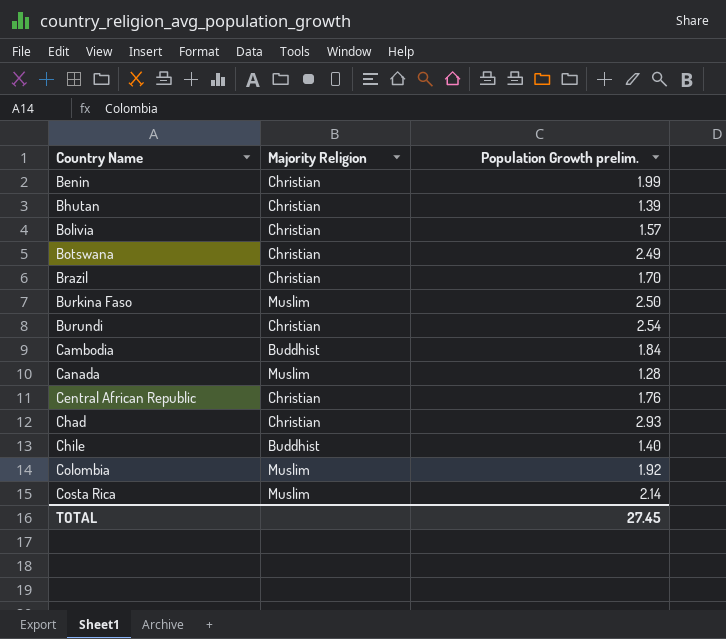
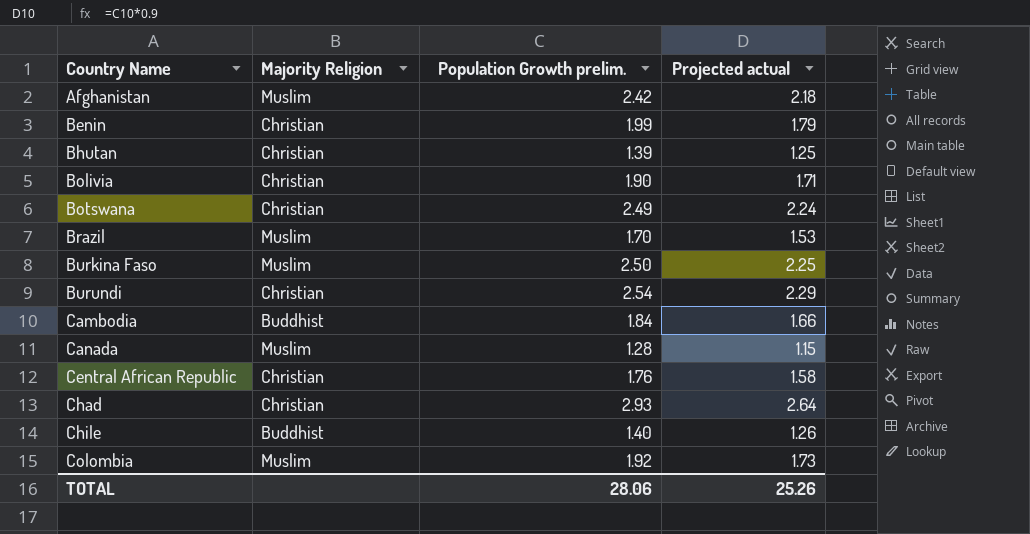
column Projected actual | formula: none -> [Population Growth prelim.] * 0.9
row Costa Rica: Muslim | 2.14 -> none
row Afghanistan: none -> Muslim | 2.42 | 2.18
Bolivia | Population Growth prelim.: 1.57 -> 1.90
Brazil | Majority Religion: Christian -> Muslim
TOTAL | Population Growth prelim.: 27.45 -> 28.06

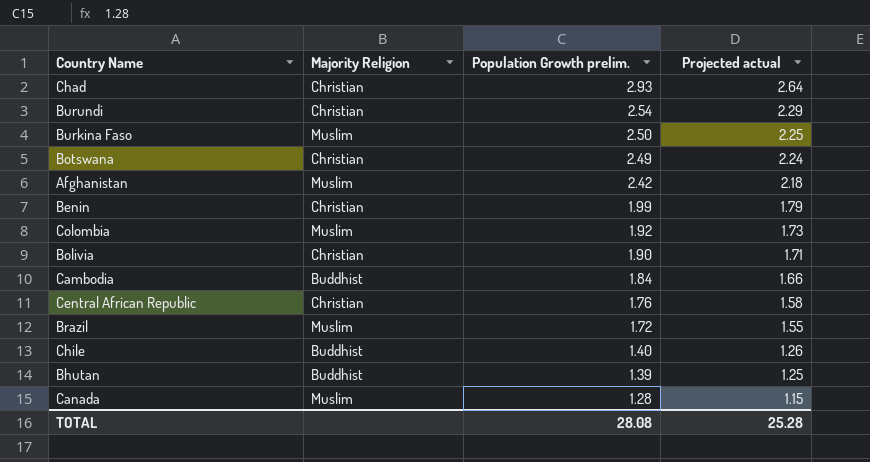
row order: Country Name ascending -> Population Growth prelim. descending
Brazil | Population Growth prelim.: 1.70 -> 1.72
Brazil | Projected actual: 1.53 -> 1.55
Bhutan | Majority Religion: Christian -> Buddhist
TOTAL | Population Growth prelim.: 28.06 -> 28.08
TOTAL | Projected actual: 25.26 -> 25.28

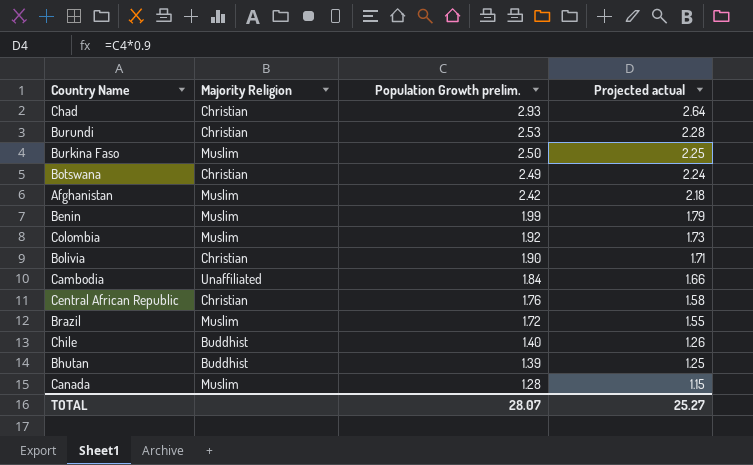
Burundi | Population Growth prelim.: 2.54 -> 2.53
Burundi | Projected actual: 2.29 -> 2.28
Benin | Majority Religion: Christian -> Muslim
Cambodia | Majority Religion: Buddhist -> Unaffiliated
TOTAL | Population Growth prelim.: 28.08 -> 28.07
TOTAL | Projected actual: 25.28 -> 25.27

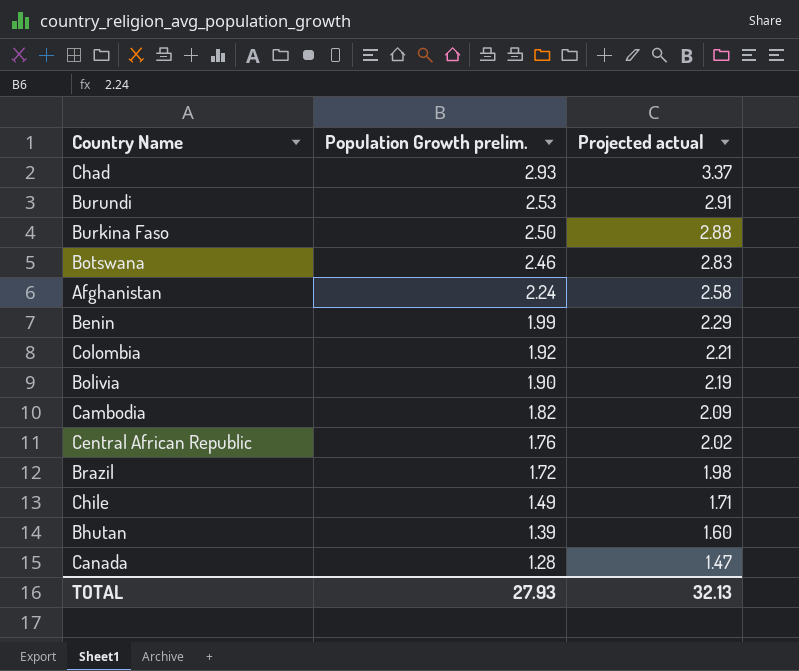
column Majority Religion | position: 2 -> none
column Projected actual | formula: [Population Growth prelim.] * 0.9 -> [Population Growth prelim.] * 1.15
Botswana | Population Growth prelim.: 2.49 -> 2.46
Afghanistan | Population Growth prelim.: 2.42 -> 2.24
Cambodia | Population Growth prelim.: 1.84 -> 1.82
Chile | Population Growth prelim.: 1.40 -> 1.49
TOTAL | Population Growth prelim.: 28.07 -> 27.93
TOTAL | Projected actual: 25.27 -> 32.13

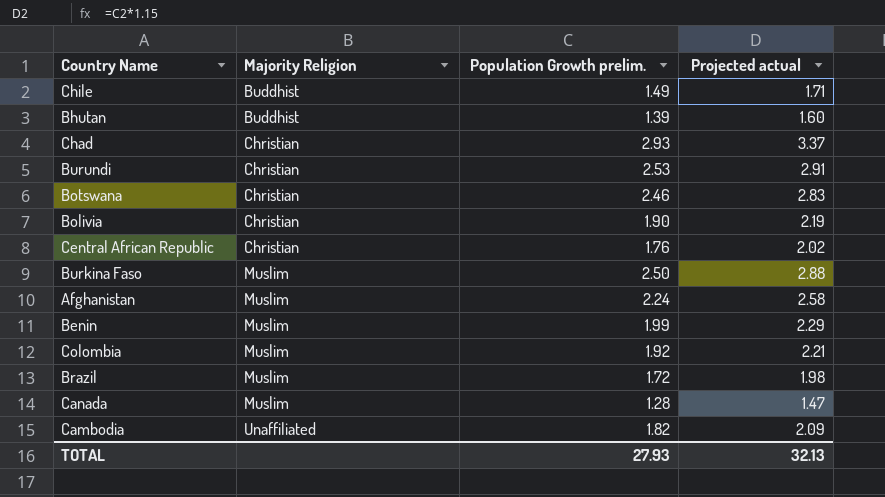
row order: Population Growth prelim. descending -> Majority Religion ascending
column Majority Religion | position: none -> 2

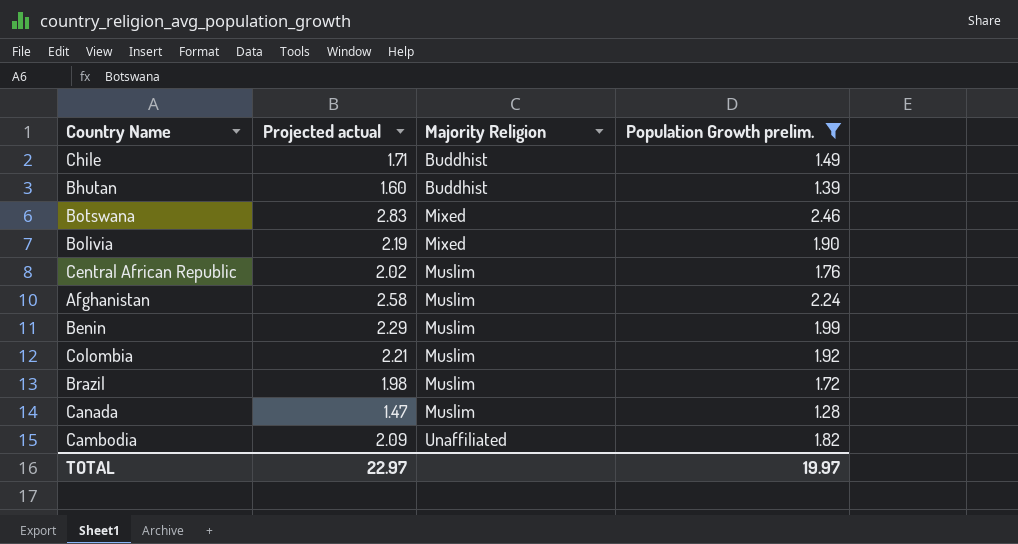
filter: none -> Population Growth prelim. <= 2.46
column Projected actual | position: 4 -> 2
Botswana | Majority Religion: Christian -> Mixed
Bolivia | Majority Religion: Christian -> Mixed
Central African Republic | Majority Religion: Christian -> Muslim
TOTAL | Projected actual: 32.13 -> 22.97
TOTAL | Population Growth prelim.: 27.93 -> 19.97

